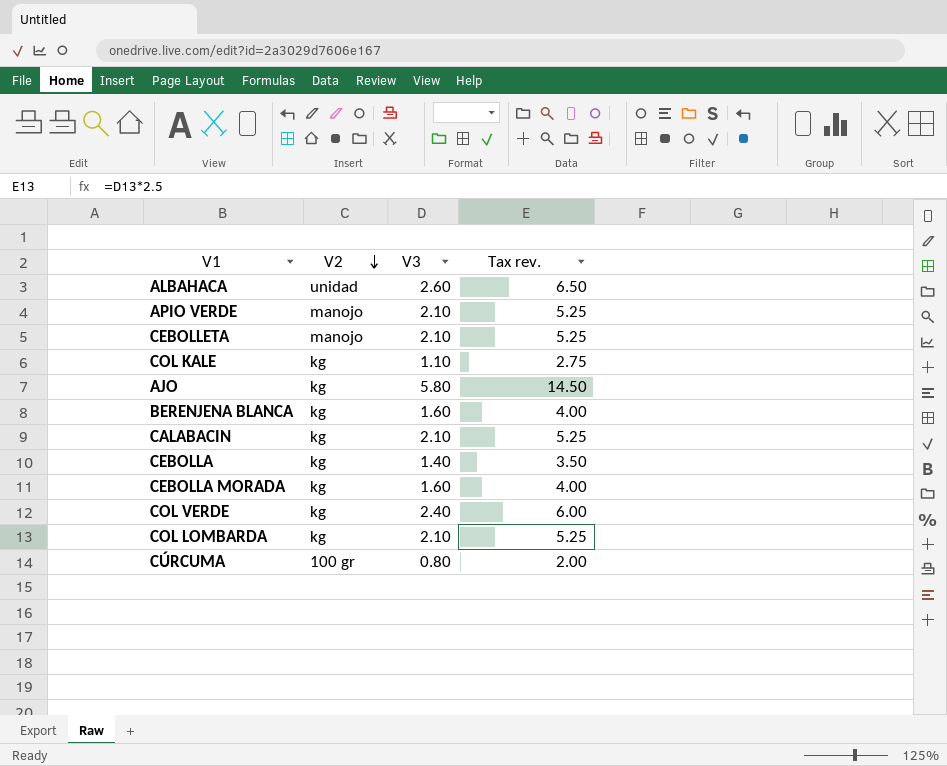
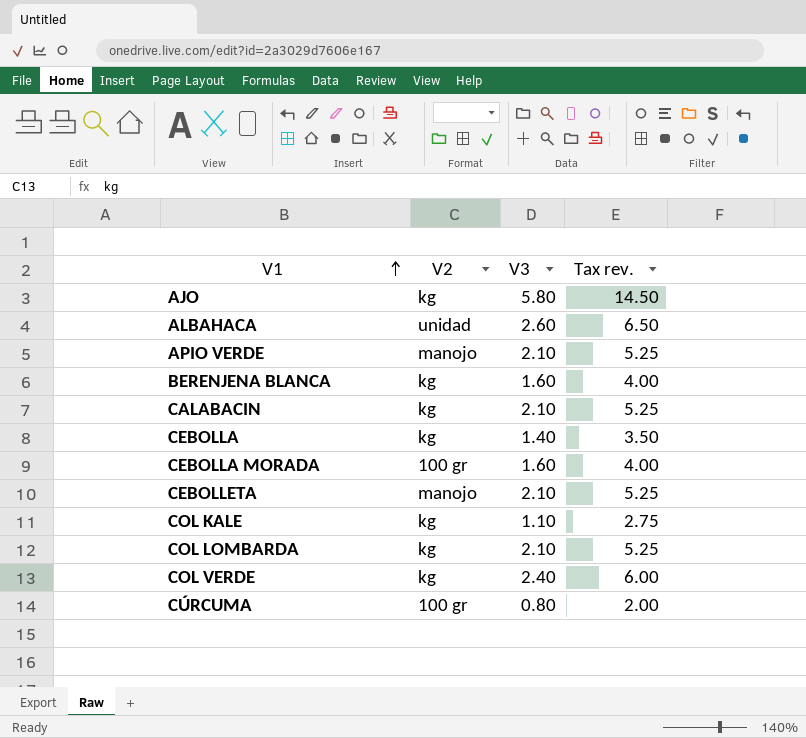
row order: V2 descending -> V1 ascending
CEBOLLA MORADA | V2: kg -> 100 gr

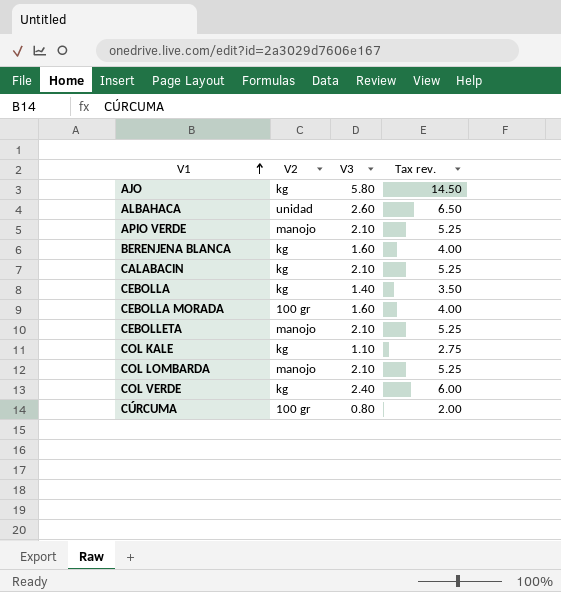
COL LOMBARDA | V2: kg -> manojo

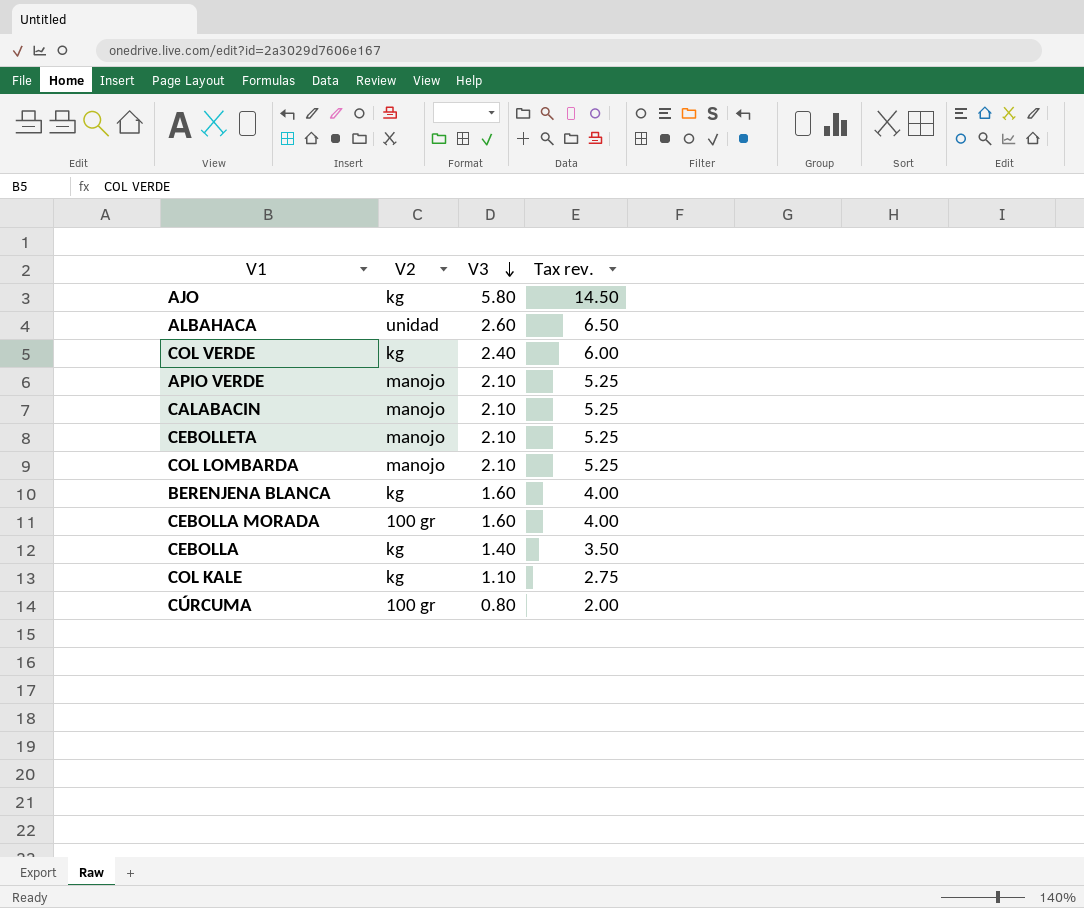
row order: V1 ascending -> V3 descending
CALABACIN | V2: kg -> manojo

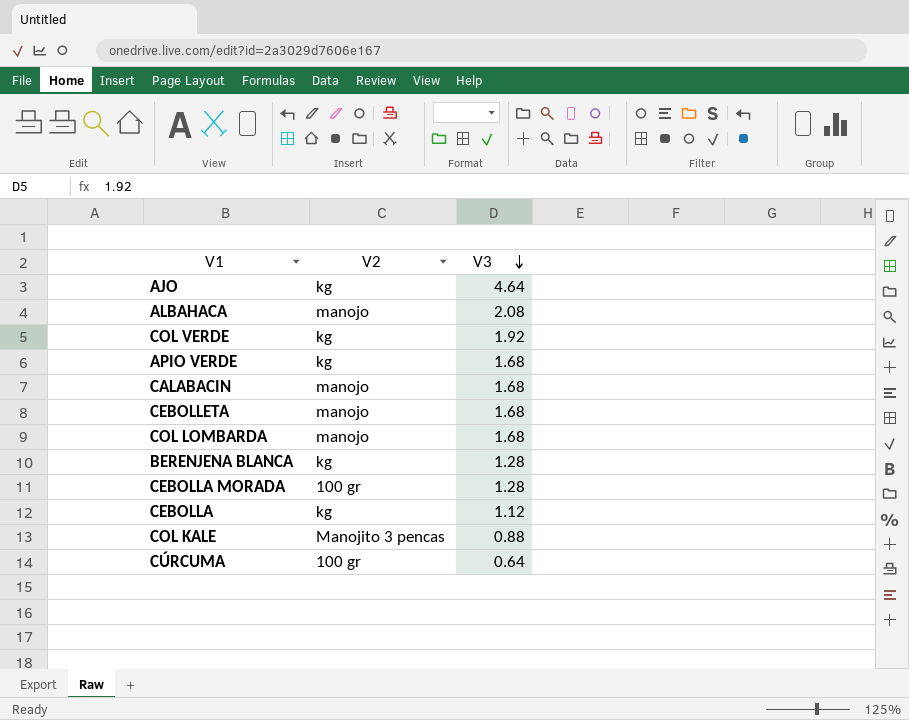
column Tax rev. | formula: [V3] * 2.5 -> none
AJO | V3: 5.80 -> 4.64
ALBAHACA | V2: unidad -> manojo
ALBAHACA | V3: 2.60 -> 2.08
COL VERDE | V3: 2.40 -> 1.92
APIO VERDE | V2: manojo -> kg
APIO VERDE | V3: 2.10 -> 1.68
CALABACIN | V3: 2.10 -> 1.68
CEBOLLETA | V3: 2.10 -> 1.68
COL LOMBARDA | V3: 2.10 -> 1.68
BERENJENA BLANCA | V3: 1.60 -> 1.28
CEBOLLA MORADA | V3: 1.60 -> 1.28
CEBOLLA | V3: 1.40 -> 1.12
COL KALE | V2: kg -> Manojito 3 pencas
COL KALE | V3: 1.10 -> 0.88
CÚRCUMA | V3: 0.80 -> 0.64

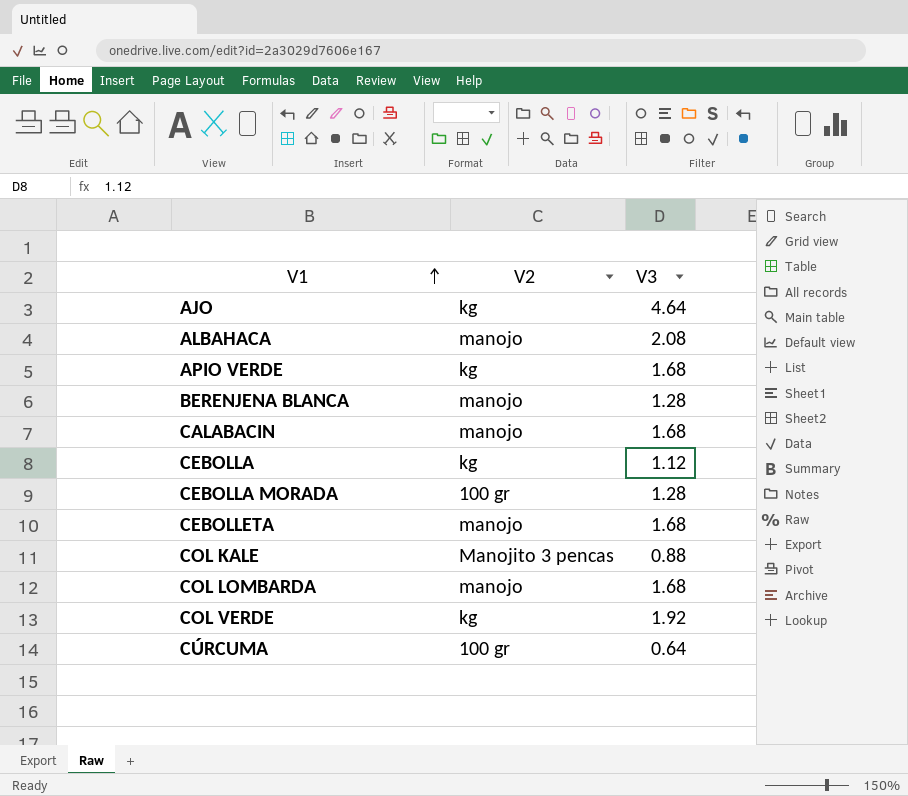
row order: V3 descending -> V1 ascending
BERENJENA BLANCA | V2: kg -> manojo

